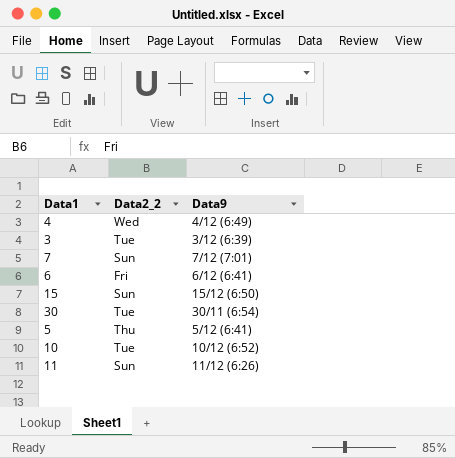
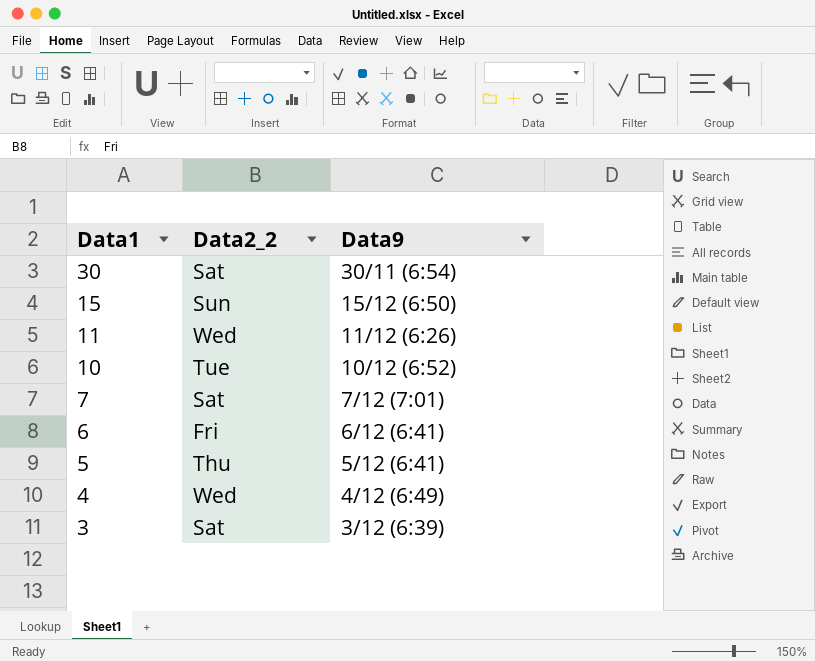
row order: none -> Data1 descending
30 | Data2_2: Tue -> Sat
11 | Data2_2: Sun -> Wed
7 | Data2_2: Sun -> Sat
3 | Data2_2: Tue -> Sat

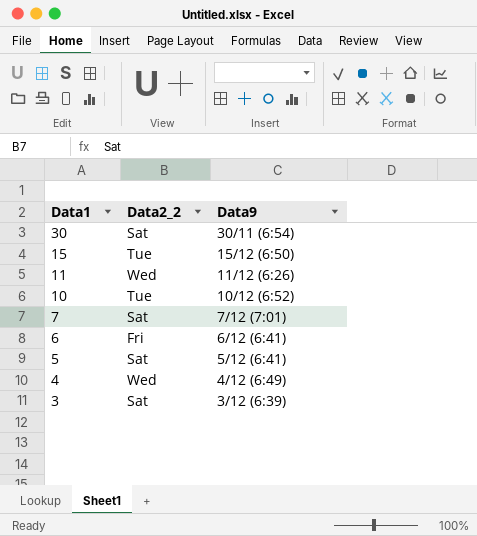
15 | Data2_2: Sun -> Tue
5 | Data2_2: Thu -> Sat

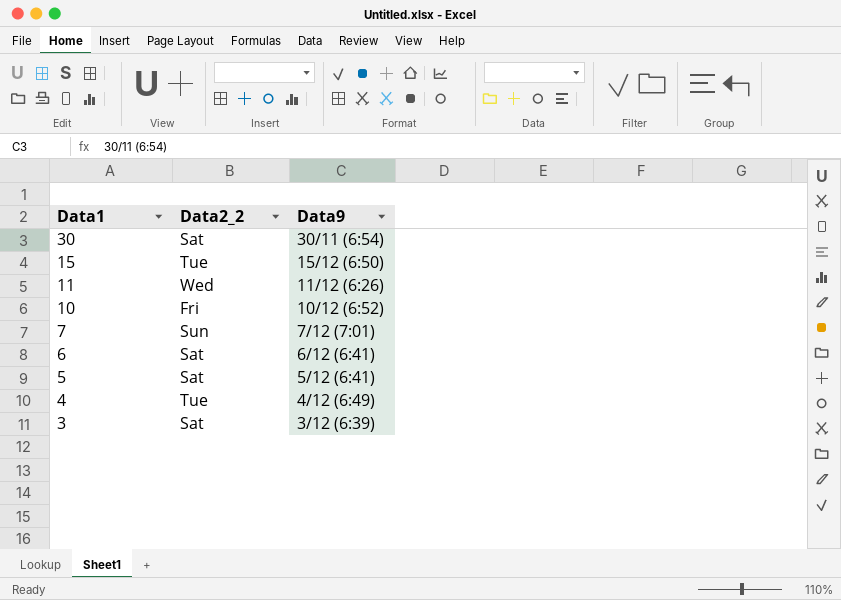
10 | Data2_2: Tue -> Fri
7 | Data2_2: Sat -> Sun
6 | Data2_2: Fri -> Sat
4 | Data2_2: Wed -> Tue

